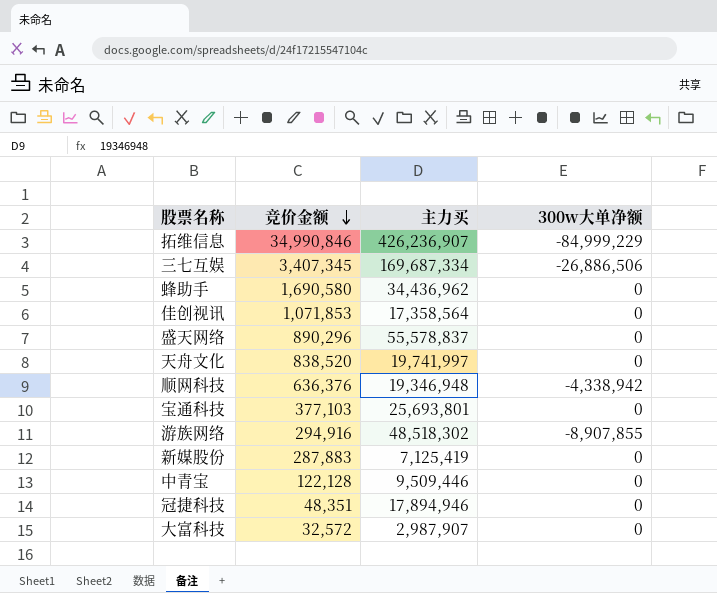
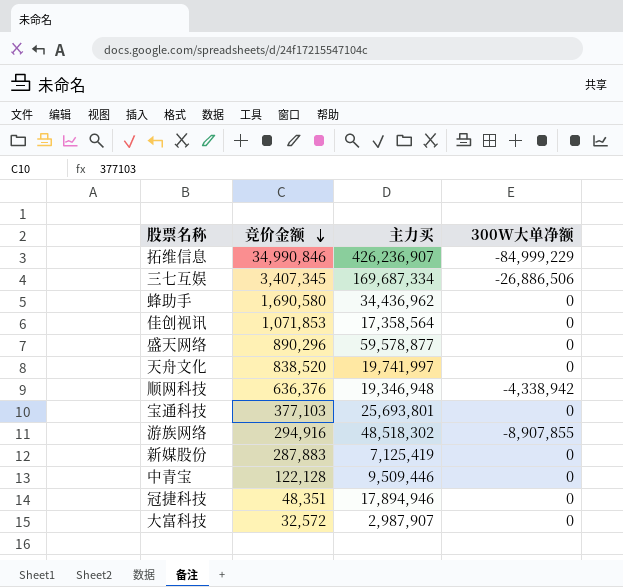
column name: 300w大单净额 -> 300W大单净额
盛天网络 | 主力买: 55,578,837 -> 59,578,877

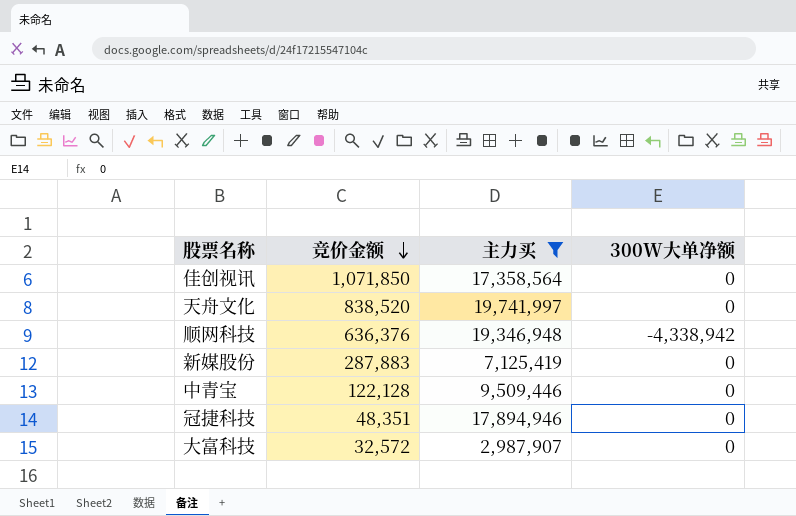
filter: none -> 主力买 <= 19,741,997
佳创视讯 | 竞价金额: 1,071,853 -> 1,071,850

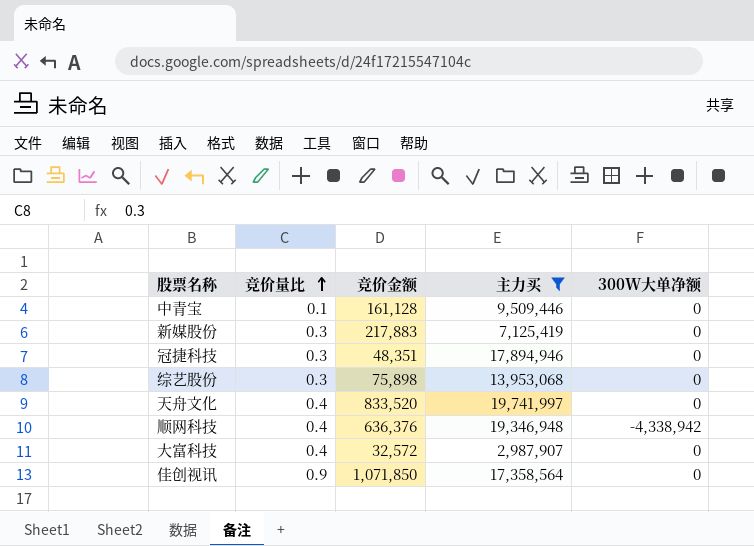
row order: 竞价金额 descending -> 竞价量比 ascending
column 竞价量比 | position: none -> 2
中青宝 | 竞价金额: 122,128 -> 161,128
新媒股份 | 竞价金额: 287,883 -> 217,883
row 综艺股份: none -> 0.3 | 75,898 | 13,953,068 | 0
天舟文化 | 竞价金额: 838,520 -> 833,520

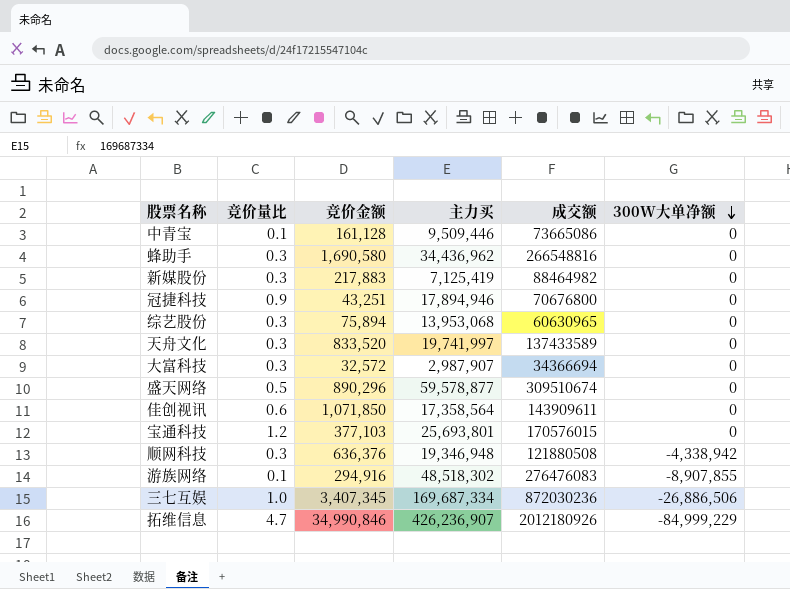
filter: 主力买 <= 19,741,997 -> none
row order: 竞价量比 ascending -> 300W大单净额 descending
column 成交额 | position: none -> 5
冠捷科技 | 竞价量比: 0.3 -> 0.9
冠捷科技 | 竞价金额: 48,351 -> 43,251
综艺股份 | 竞价金额: 75,898 -> 75,894
天舟文化 | 竞价量比: 0.4 -> 0.3
大富科技 | 竞价量比: 0.4 -> 0.3
佳创视讯 | 竞价量比: 0.9 -> 0.6
顺网科技 | 竞价量比: 0.4 -> 0.3

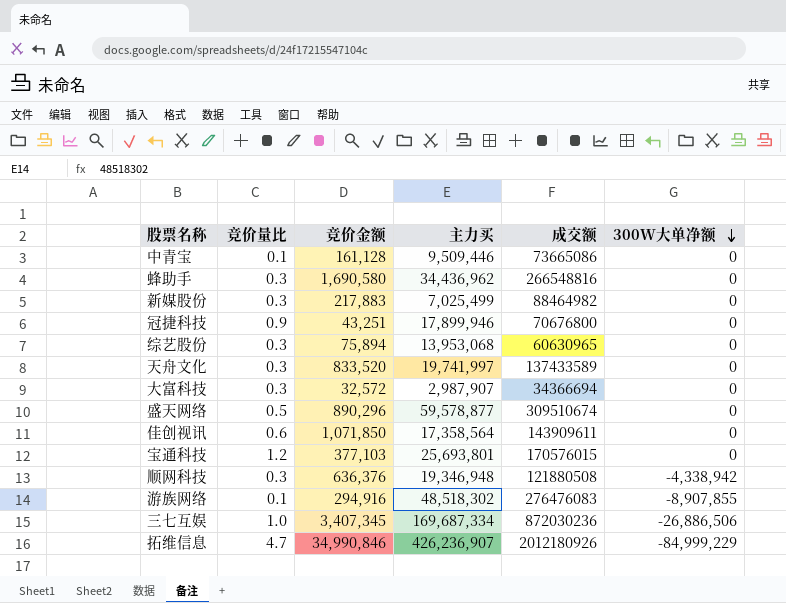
新媒股份 | 主力买: 7,125,419 -> 7,025,499
冠捷科技 | 主力买: 17,894,946 -> 17,899,946

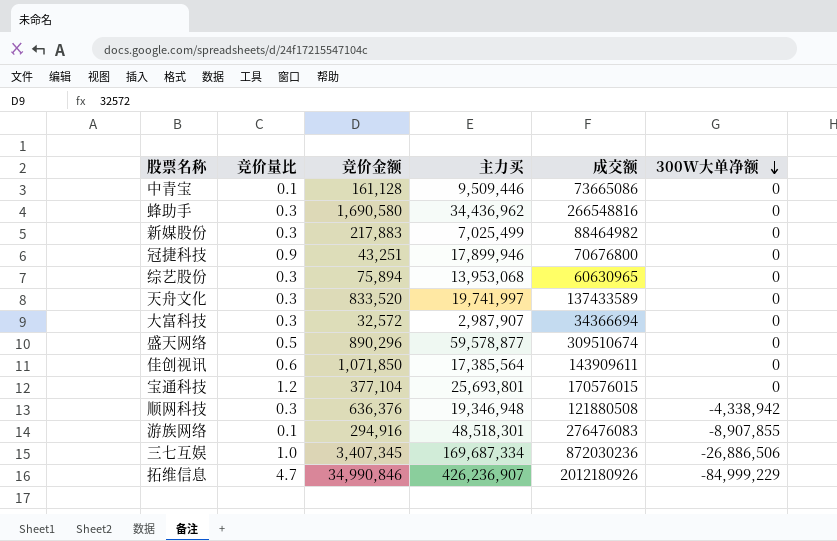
佳创视讯 | 主力买: 17,358,564 -> 17,385,564
宝通科技 | 竞价金额: 377,103 -> 377,104
游族网络 | 主力买: 48,518,302 -> 48,518,301

